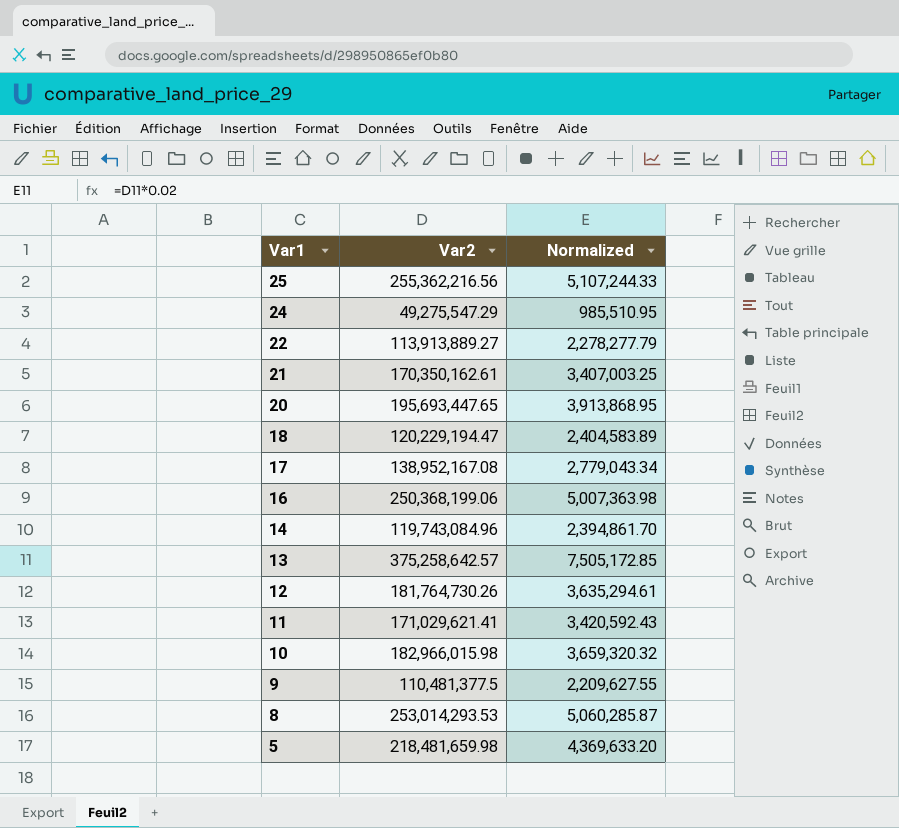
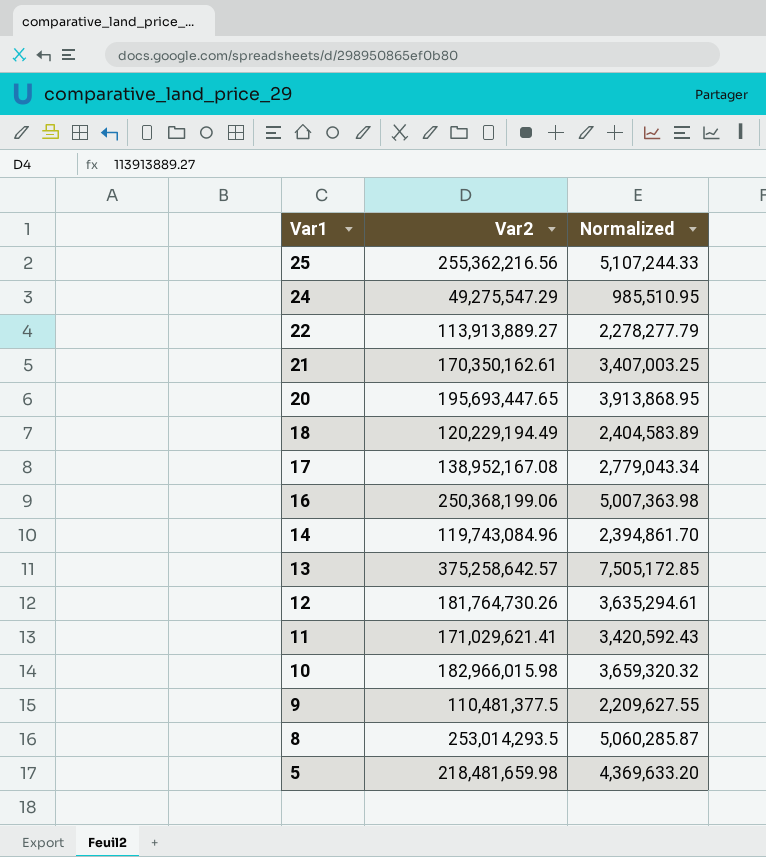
18 | Var2: 120,229,194.47 -> 120,229,194.49
8 | Var2: 253,014,293.53 -> 253,014,293.5

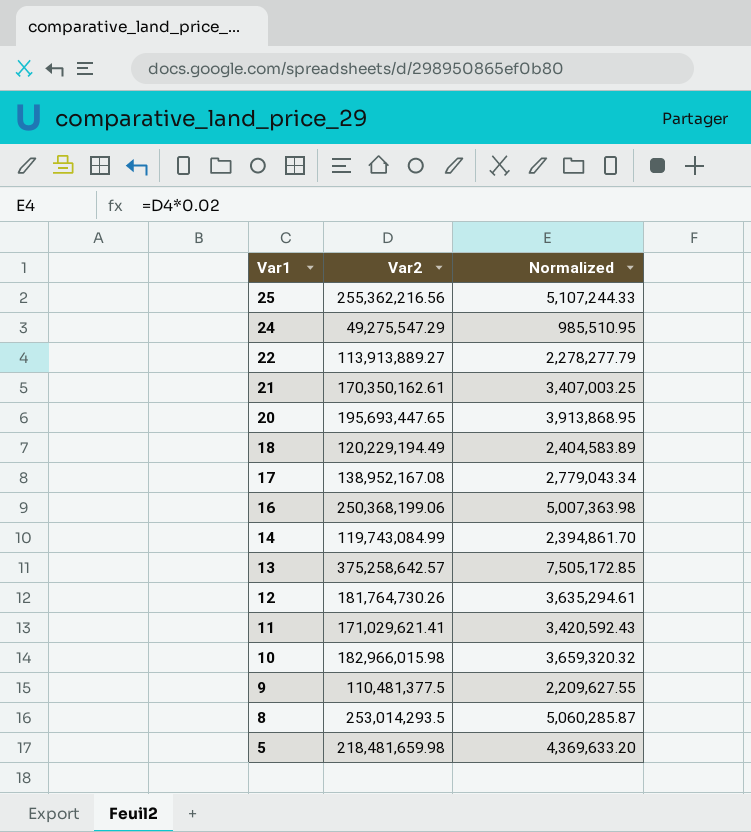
14 | Var2: 119,743,084.96 -> 119,743,084.99

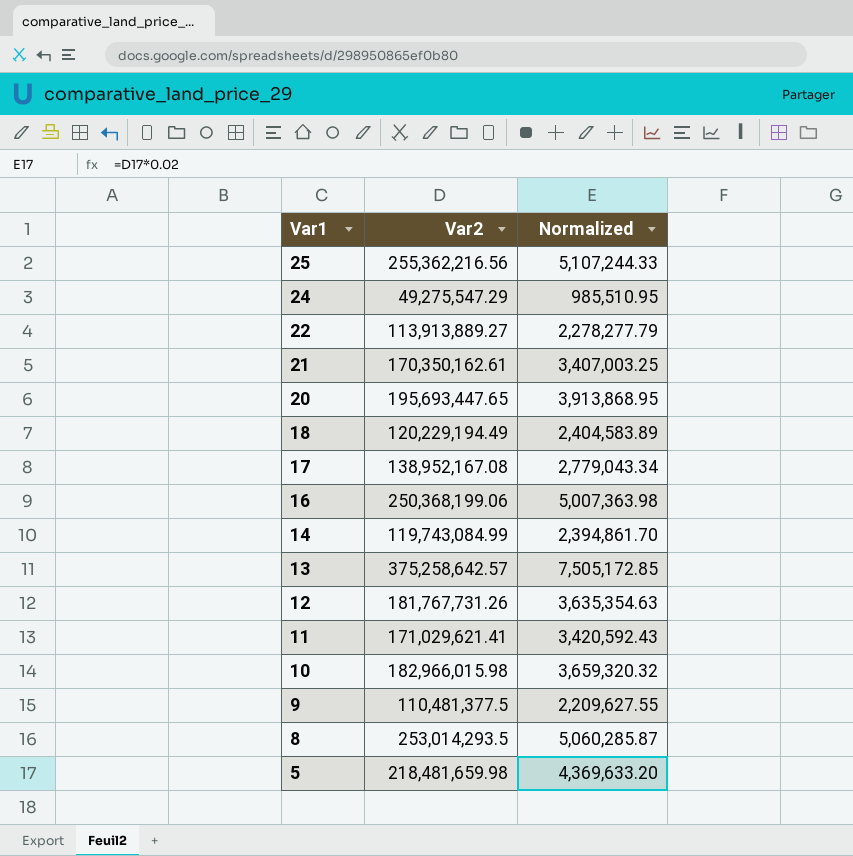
12 | Var2: 181,764,730.26 -> 181,767,731.26
12 | Normalized: 3,635,294.61 -> 3,635,354.63

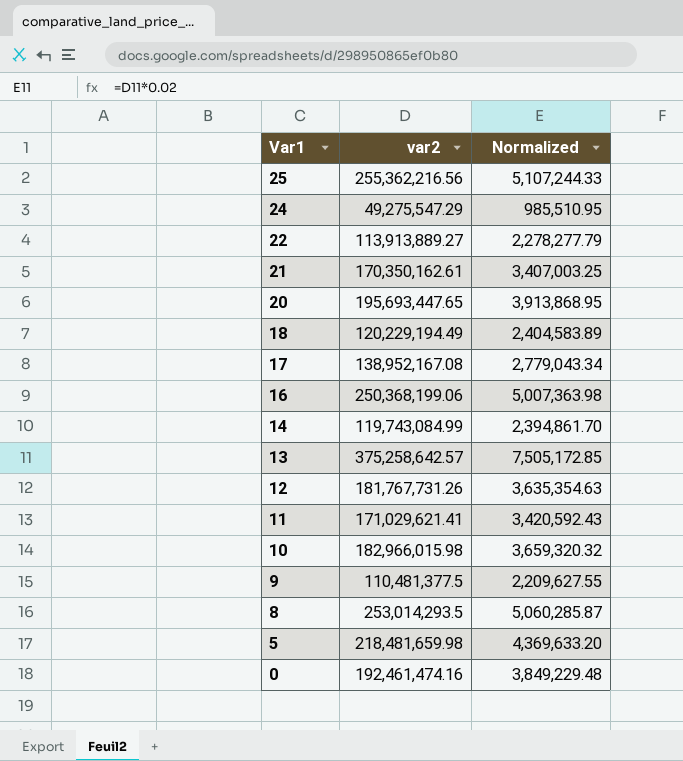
column name: Var2 -> var2
row 0: none -> 192,461,474.16 | 3,849,229.48

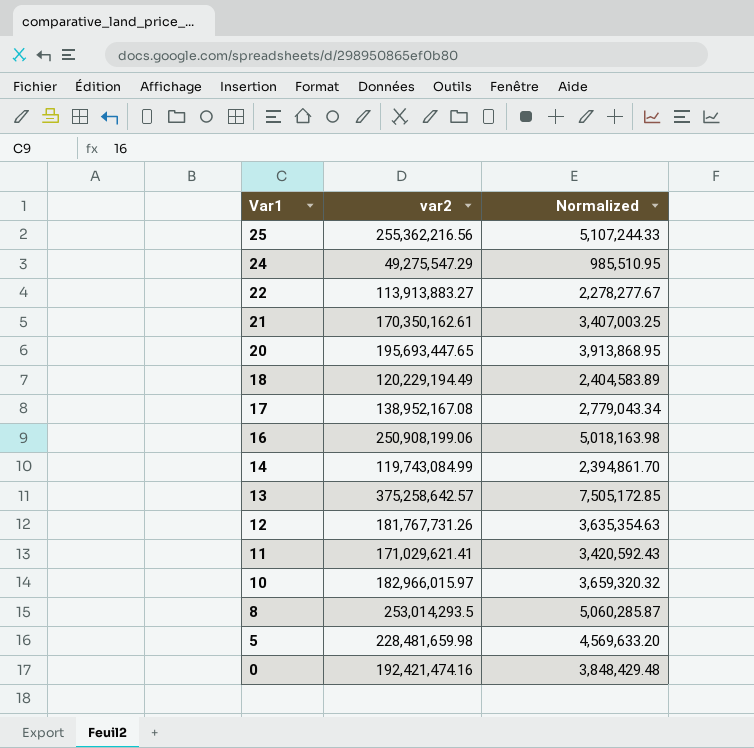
row 9: 110,481,377.5 | 2,209,627.55 -> none
22 | var2: 113,913,889.27 -> 113,913,883.27
22 | Normalized: 2,278,277.79 -> 2,278,277.67
16 | var2: 250,368,199.06 -> 250,908,199.06
16 | Normalized: 5,007,363.98 -> 5,018,163.98
10 | var2: 182,966,015.98 -> 182,966,015.97
5 | var2: 218,481,659.98 -> 228,481,659.98
5 | Normalized: 4,369,633.20 -> 4,569,633.20
0 | var2: 192,461,474.16 -> 192,421,474.16
0 | Normalized: 3,849,229.48 -> 3,848,429.48

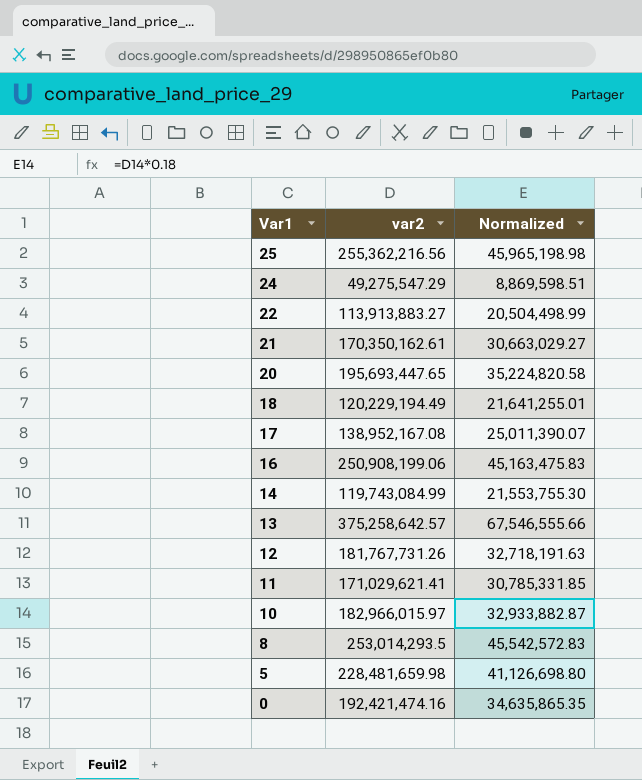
column Normalized | formula: [var2] * 0.02 -> [var2] * 0.18

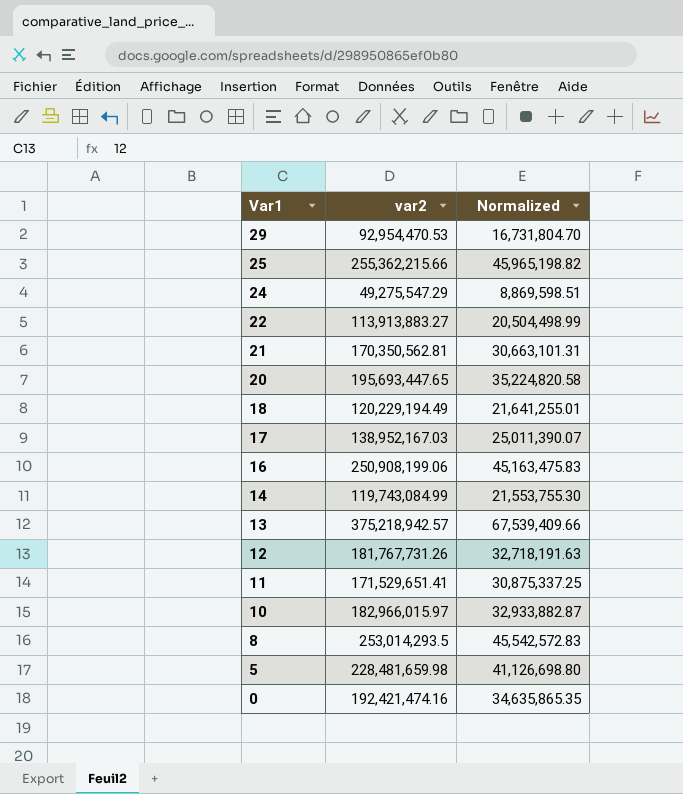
row 29: none -> 92,954,470.53 | 16,731,804.70
25 | var2: 255,362,216.56 -> 255,362,215.66
25 | Normalized: 45,965,198.98 -> 45,965,198.82
21 | var2: 170,350,162.61 -> 170,350,562.81
21 | Normalized: 30,663,029.27 -> 30,663,101.31
17 | var2: 138,952,167.08 -> 138,952,167.03
13 | var2: 375,258,642.57 -> 375,218,942.57
13 | Normalized: 67,546,555.66 -> 67,539,409.66
11 | var2: 171,029,621.41 -> 171,529,651.41
11 | Normalized: 30,785,331.85 -> 30,875,337.25

